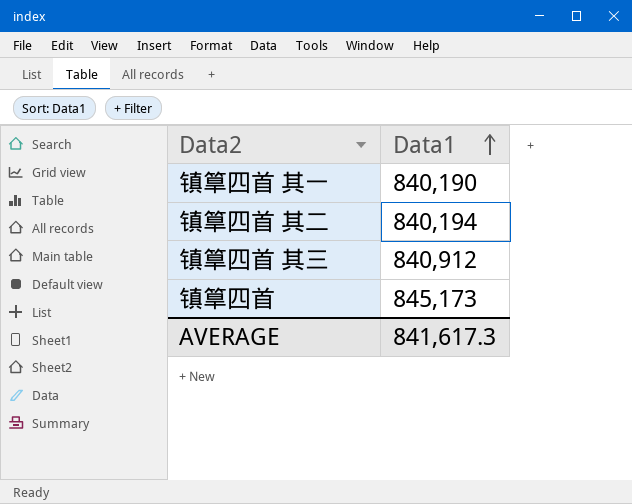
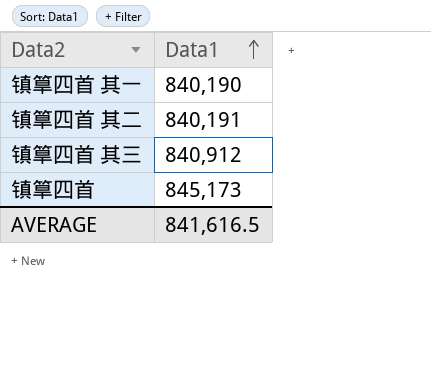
镇筸四首 其二 | Data1: 840,194 -> 840,191
AVERAGE | Data1: 841,617.3 -> 841,616.5

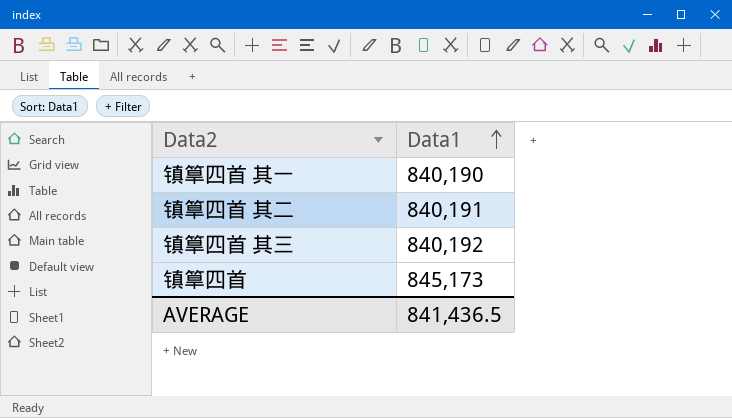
镇筸四首 其三 | Data1: 840,912 -> 840,192
AVERAGE | Data1: 841,616.5 -> 841,436.5

